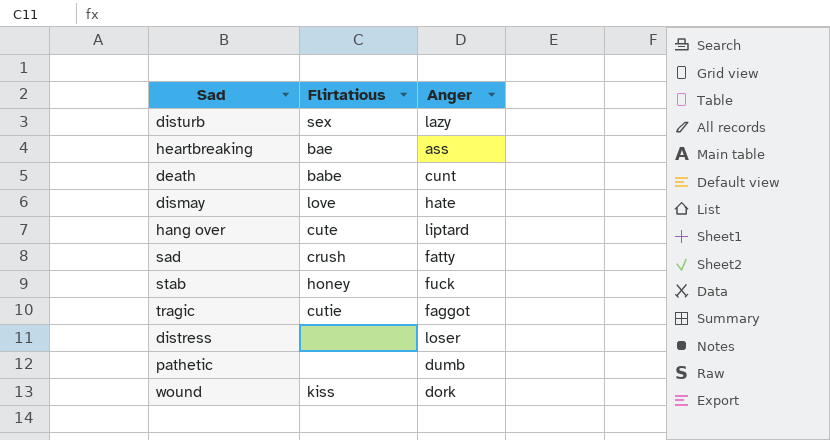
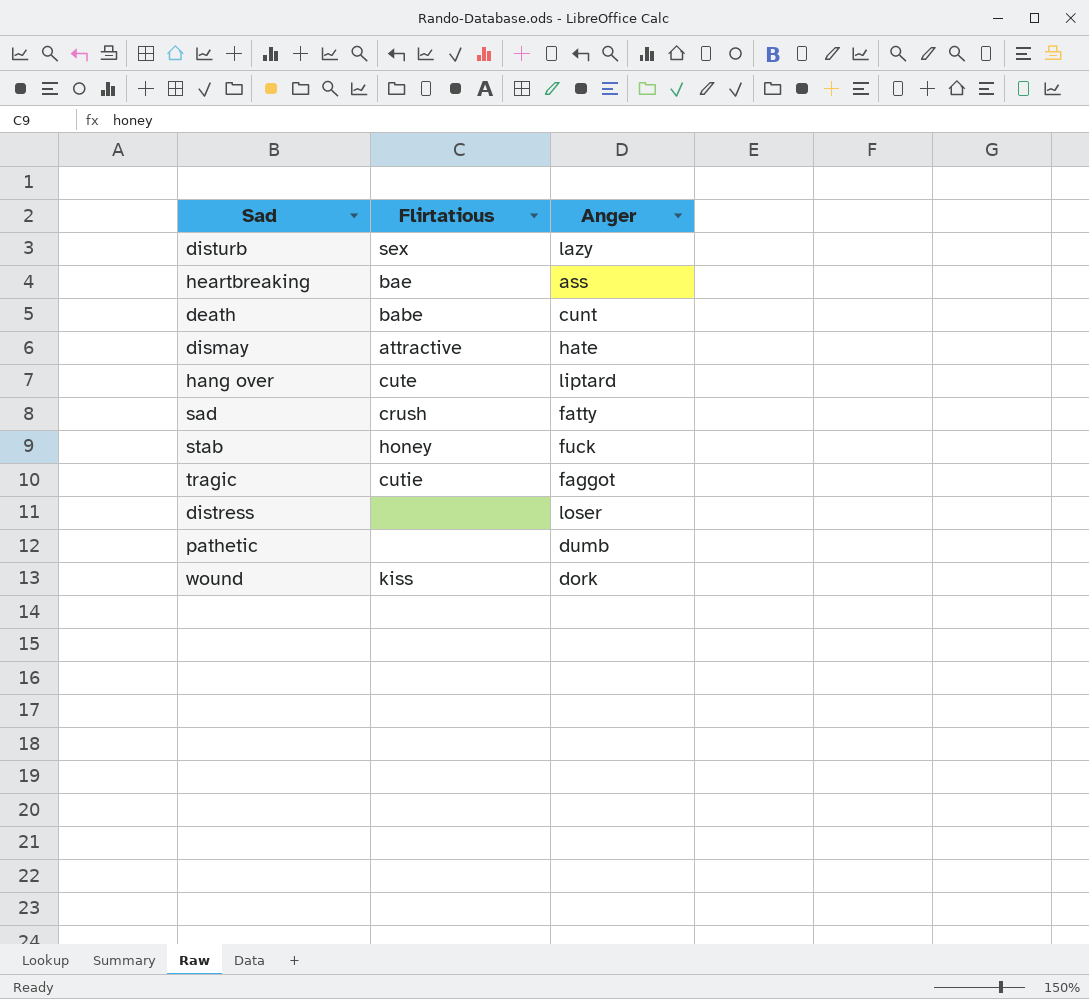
dismay | Flirtatious: love -> attractive

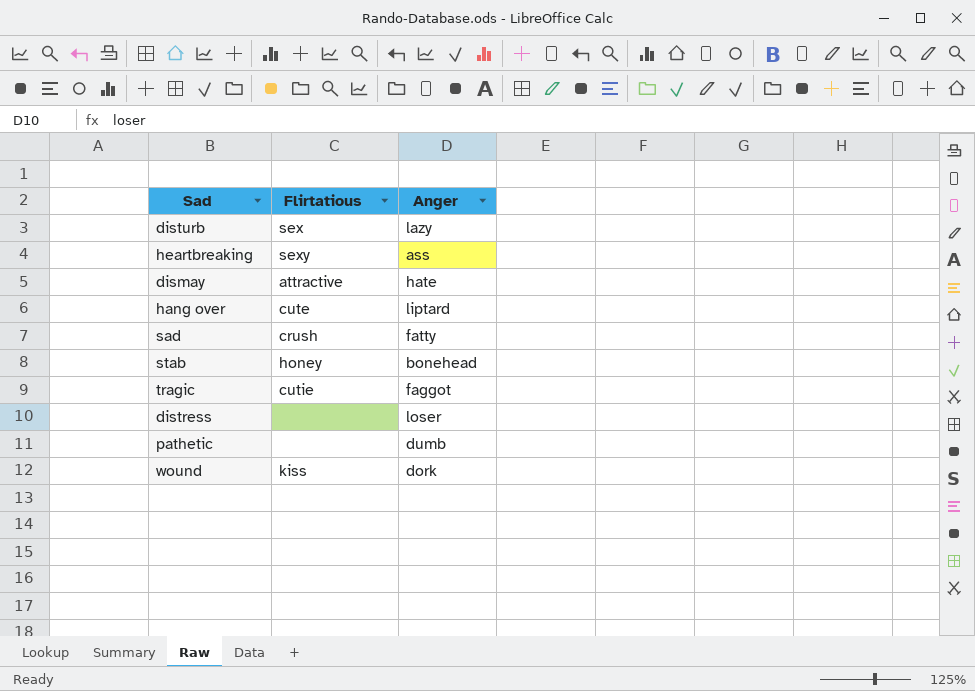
row death: babe | cunt -> none
heartbreaking | Flirtatious: bae -> sexy
stab | Anger: fuck -> bonehead

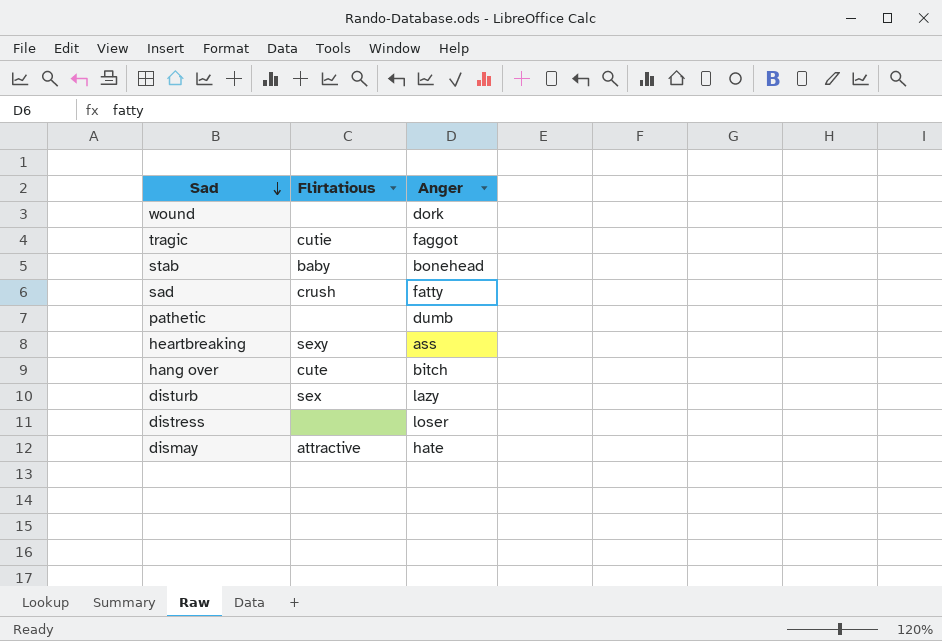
row order: none -> Sad descending
wound | Flirtatious: kiss -> none
stab | Flirtatious: honey -> baby
hang over | Anger: liptard -> bitch

